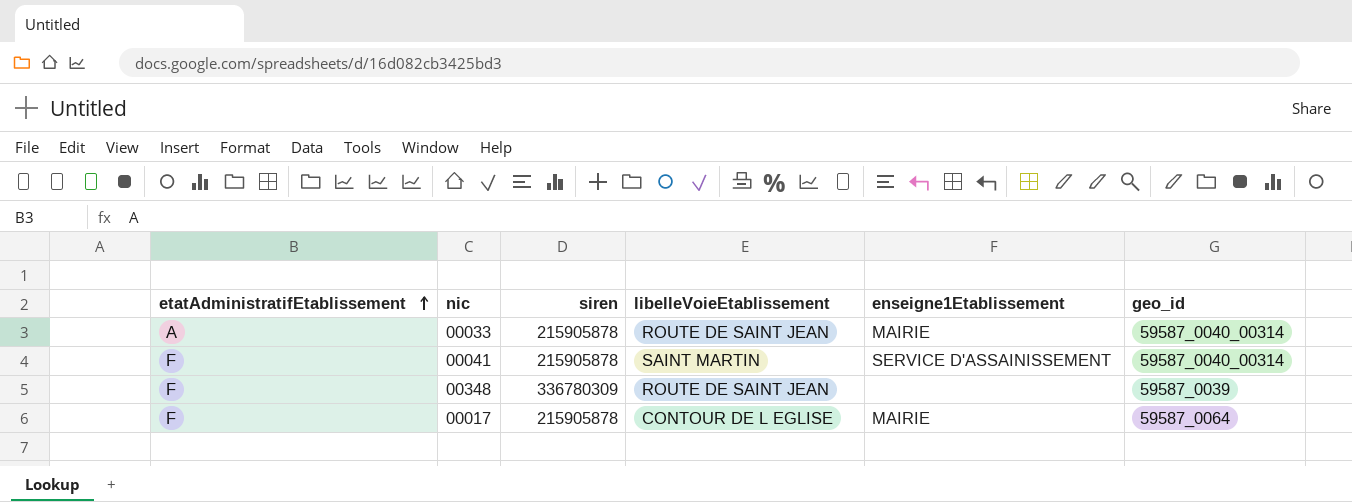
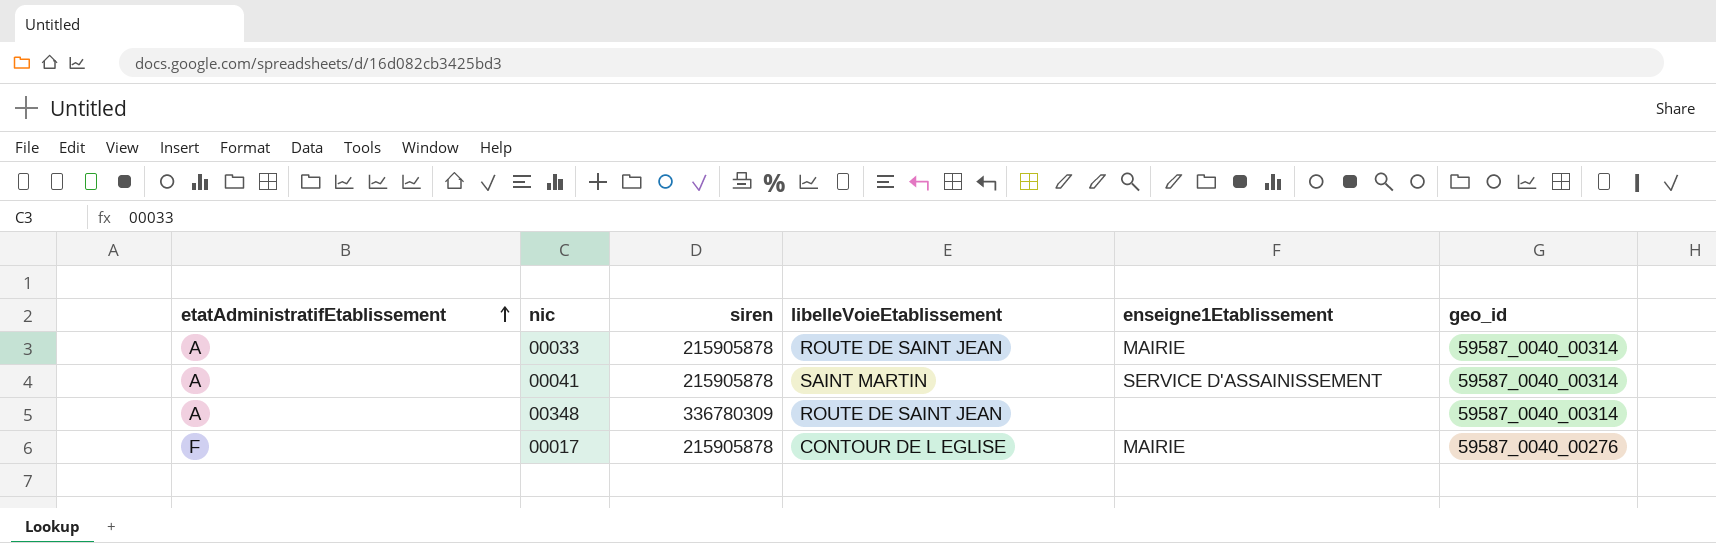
00041 | etatAdministratifEtablissement: F -> A
00348 | etatAdministratifEtablissement: F -> A
00348 | geo_id: 59587_0039 -> 59587_0040_00314
00017 | geo_id: 59587_0064 -> 59587_0040_00276

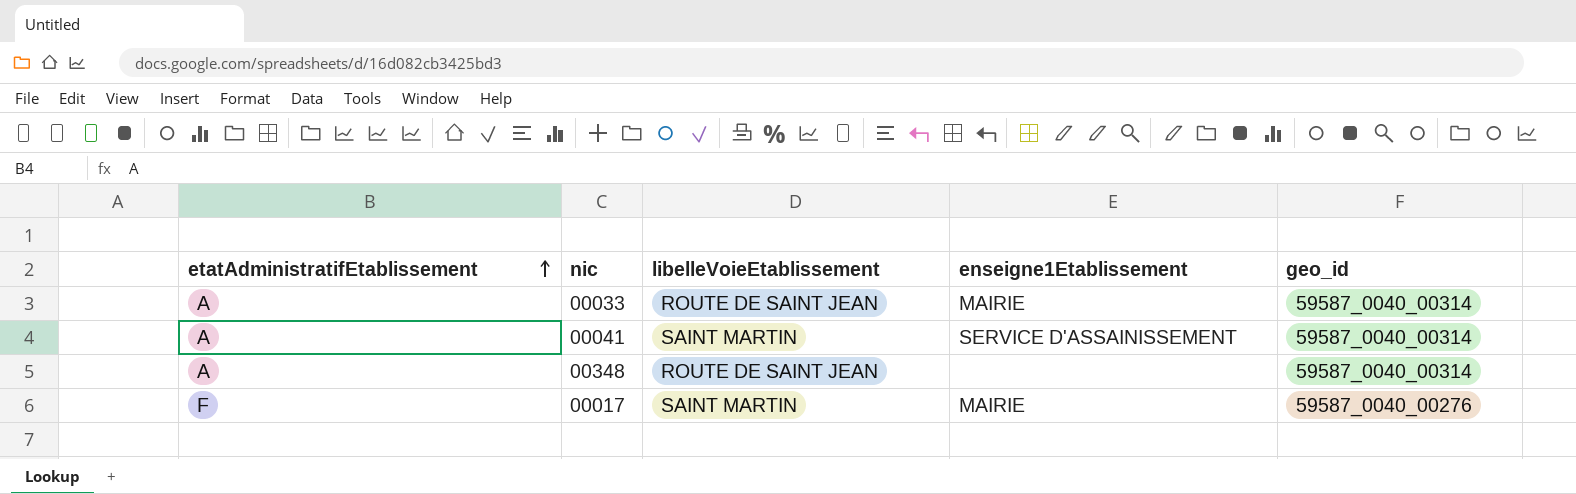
column siren | position: 3 -> none
00017 | libelleVoieEtablissement: CONTOUR DE L EGLISE -> SAINT MARTIN

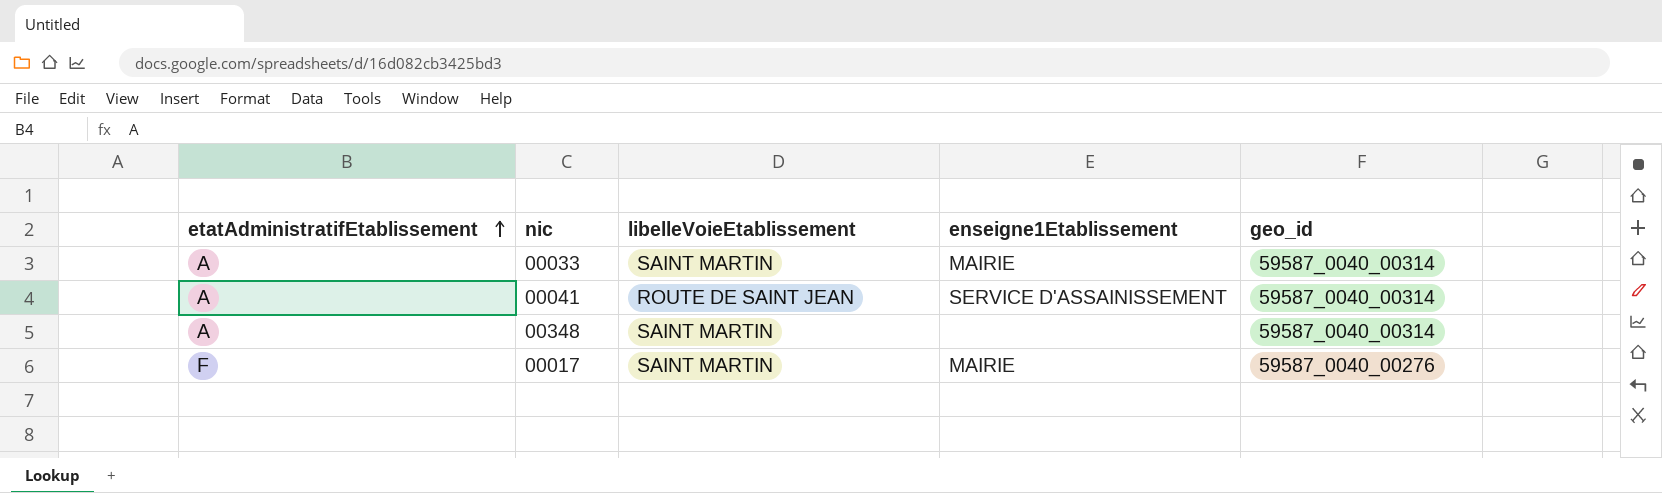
00033 | libelleVoieEtablissement: ROUTE DE SAINT JEAN -> SAINT MARTIN
00041 | libelleVoieEtablissement: SAINT MARTIN -> ROUTE DE SAINT JEAN
00348 | libelleVoieEtablissement: ROUTE DE SAINT JEAN -> SAINT MARTIN

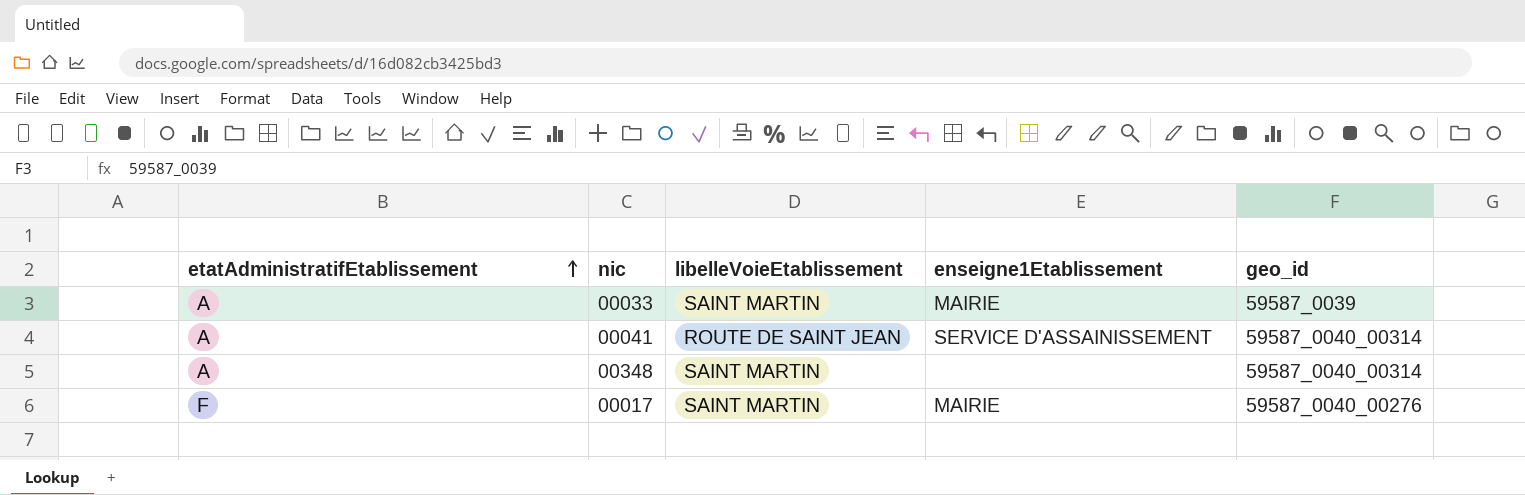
00033 | geo_id: 59587_0040_00314 -> 59587_0039

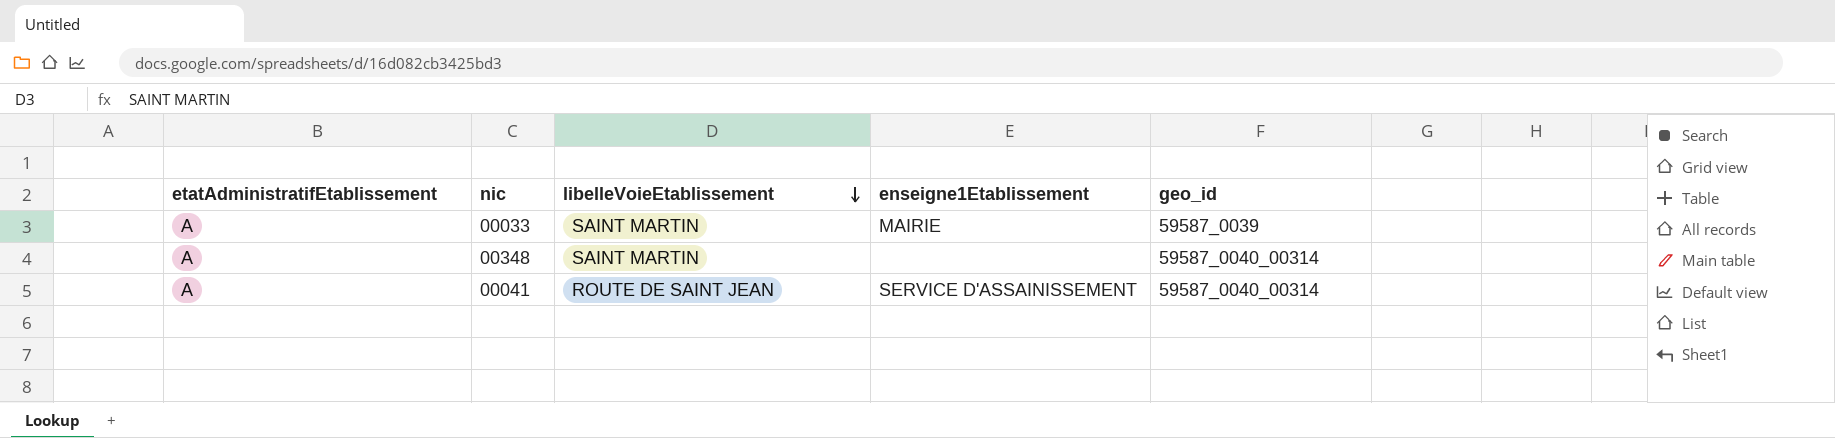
row order: etatAdministratifEtablissement ascending -> libelleVoieEtablissement descending
row 00017: F | SAINT MARTIN | MAIRIE | 59587_0040_00276 -> none

